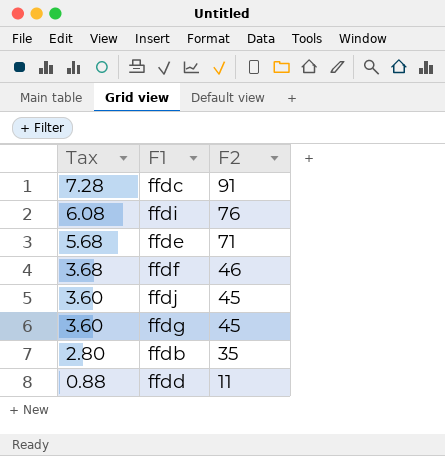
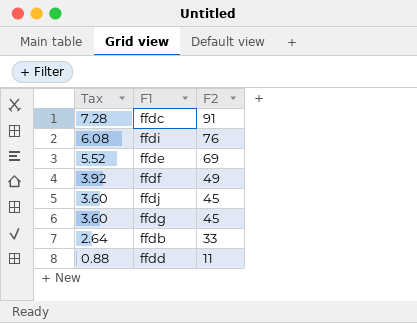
ffde | Tax: 5.68 -> 5.52
ffde | F2: 71 -> 69
ffdf | Tax: 3.68 -> 3.92
ffdf | F2: 46 -> 49
ffdb | Tax: 2.80 -> 2.64
ffdb | F2: 35 -> 33

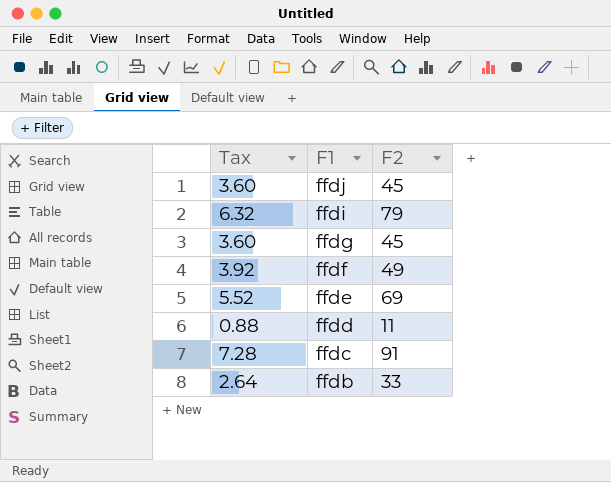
row order: Tax descending -> F1 descending
ffdi | Tax: 6.08 -> 6.32
ffdi | F2: 76 -> 79

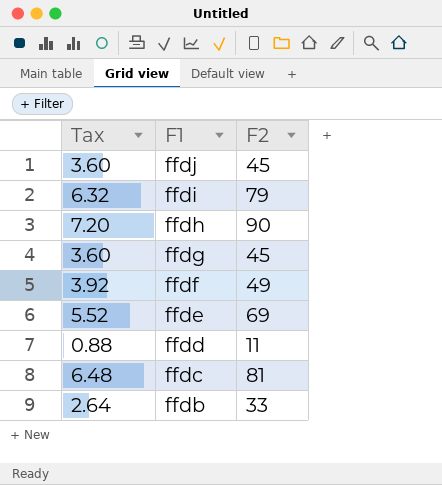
row ffdh: none -> 7.20 | 90
ffdc | Tax: 7.28 -> 6.48
ffdc | F2: 91 -> 81

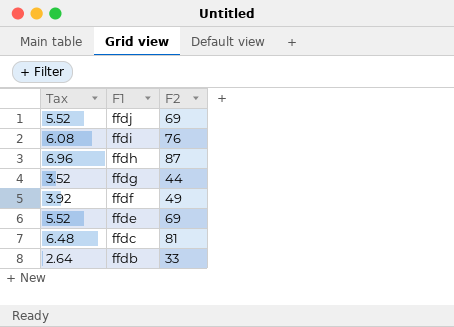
row ffdd: 0.88 | 11 -> none
ffdj | Tax: 3.60 -> 5.52
ffdj | F2: 45 -> 69
ffdi | Tax: 6.32 -> 6.08
ffdi | F2: 79 -> 76
ffdh | Tax: 7.20 -> 6.96
ffdh | F2: 90 -> 87
ffdg | Tax: 3.60 -> 3.52
ffdg | F2: 45 -> 44

